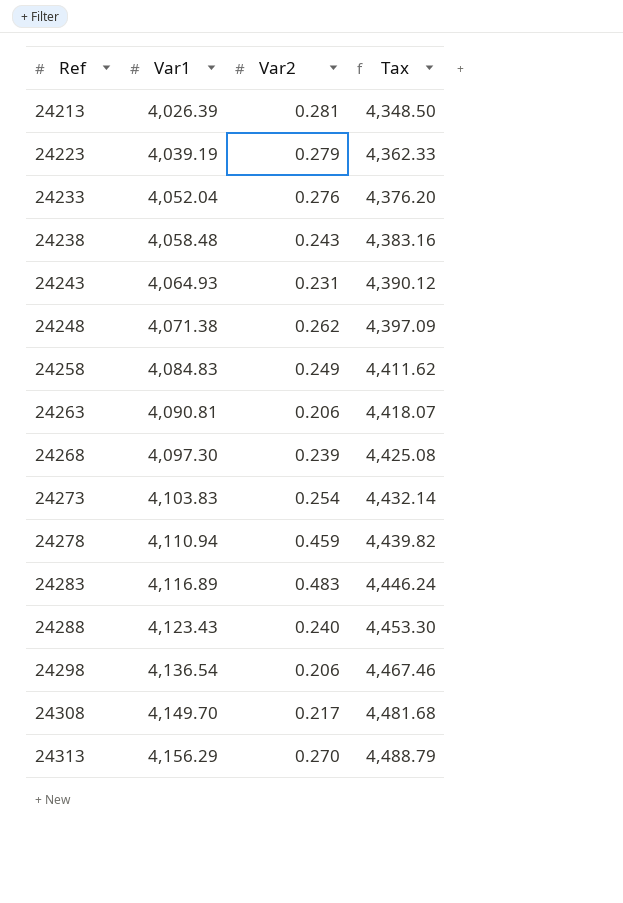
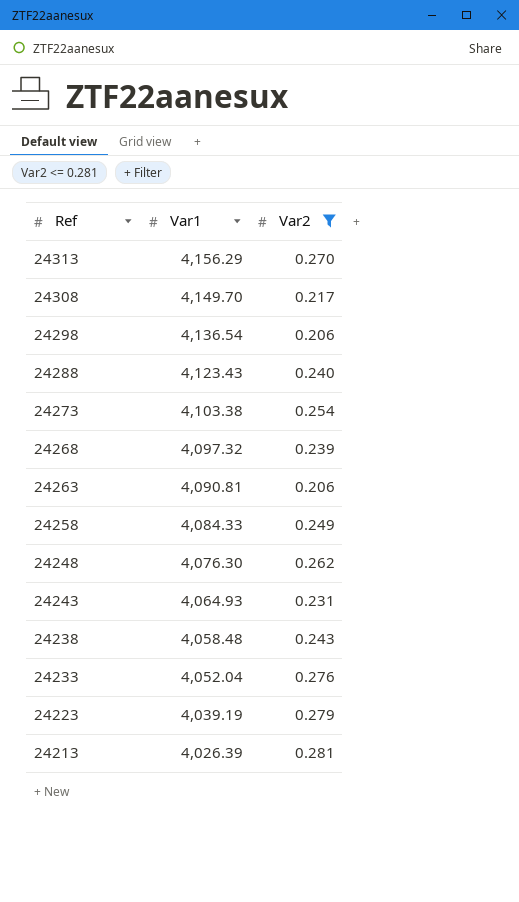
filter: none -> Var2 <= 0.281
row order: Ref ascending -> Ref descending
column Tax | formula: [Var1] * 1.08 -> none
24273 | Var1: 4,103.83 -> 4,103.38
24268 | Var1: 4,097.30 -> 4,097.32
24258 | Var1: 4,084.83 -> 4,084.33
24248 | Var1: 4,071.38 -> 4,076.30

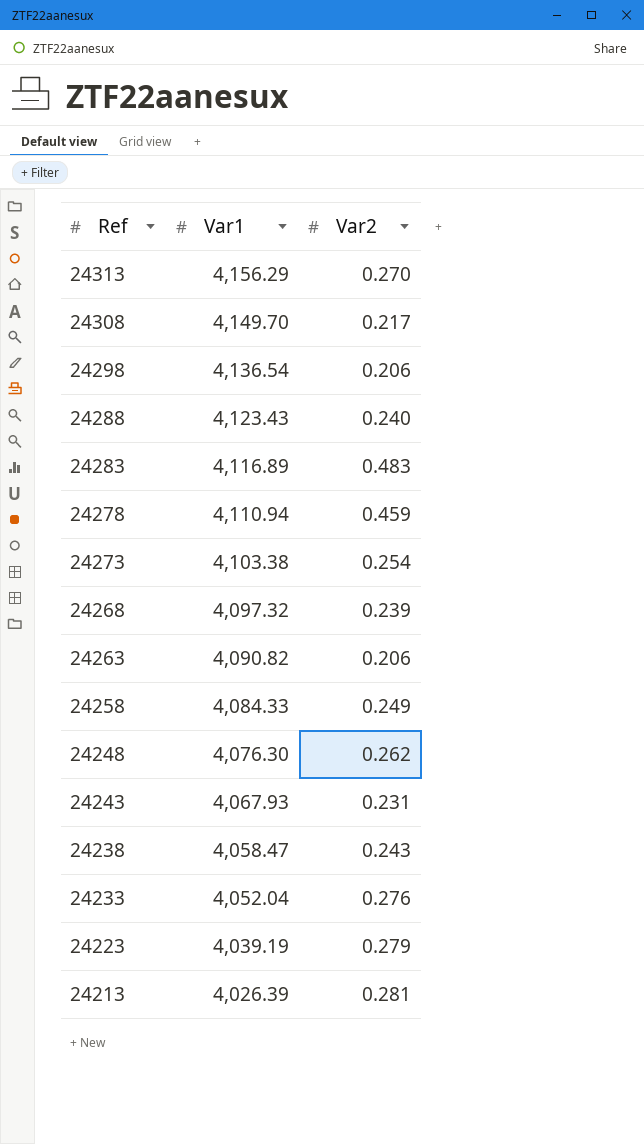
filter: Var2 <= 0.281 -> none
24263 | Var1: 4,090.81 -> 4,090.82
24243 | Var1: 4,064.93 -> 4,067.93
24238 | Var1: 4,058.48 -> 4,058.47

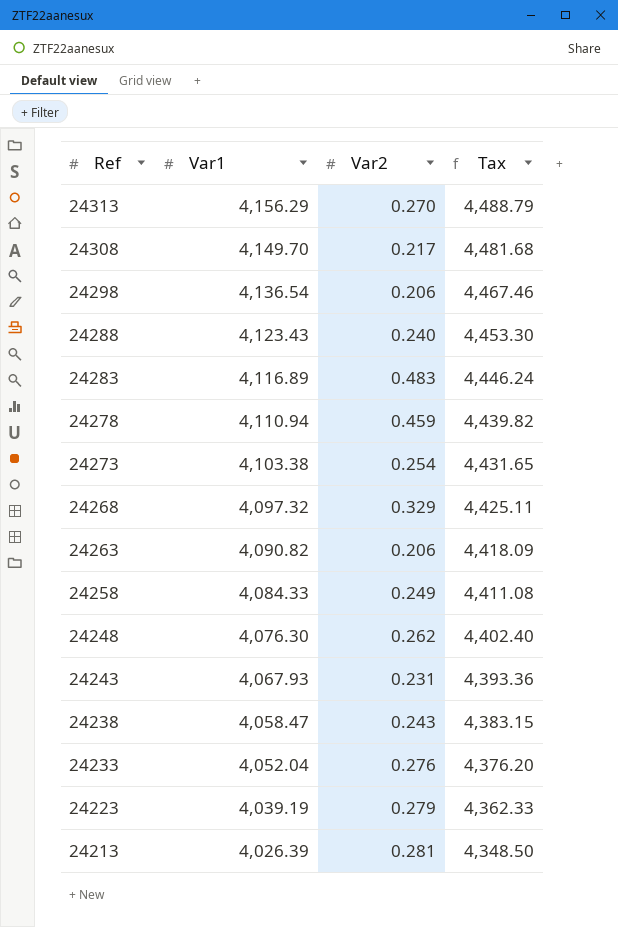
column Tax | formula: none -> [Var1] * 1.08
24268 | Var2: 0.239 -> 0.329

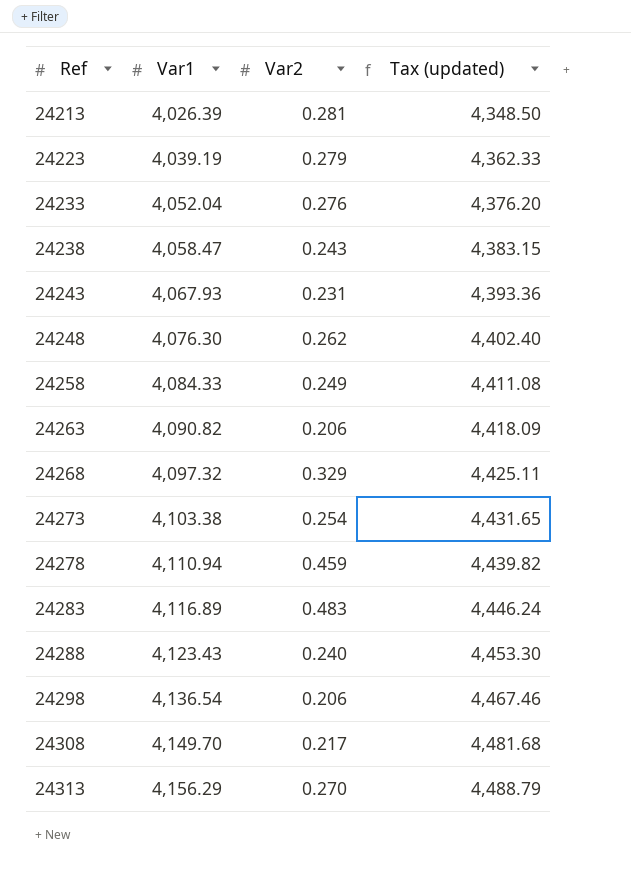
row order: Ref descending -> Ref ascending
column name: Tax -> Tax (updated)

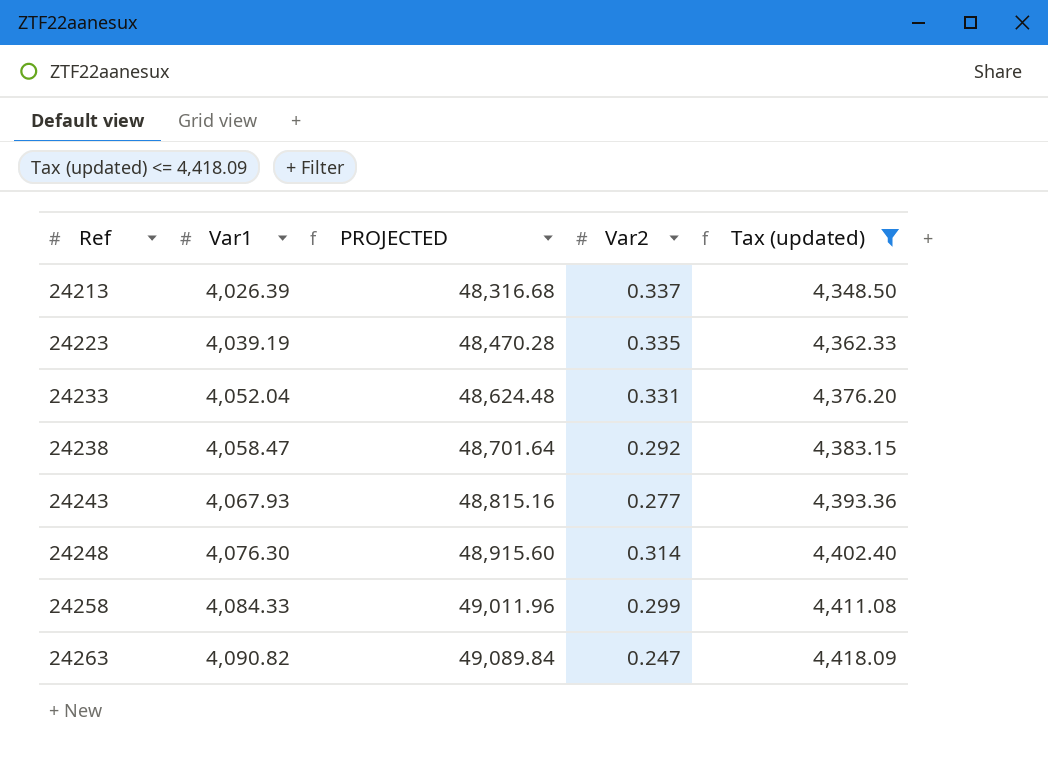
filter: none -> Tax (updated) <= 4,418.09
column PROJECTED | formula: none -> [Var1] * 12
24213 | Var2: 0.281 -> 0.337
24223 | Var2: 0.279 -> 0.335
24233 | Var2: 0.276 -> 0.331
24238 | Var2: 0.243 -> 0.292
24243 | Var2: 0.231 -> 0.277
24248 | Var2: 0.262 -> 0.314
24258 | Var2: 0.249 -> 0.299
24263 | Var2: 0.206 -> 0.247

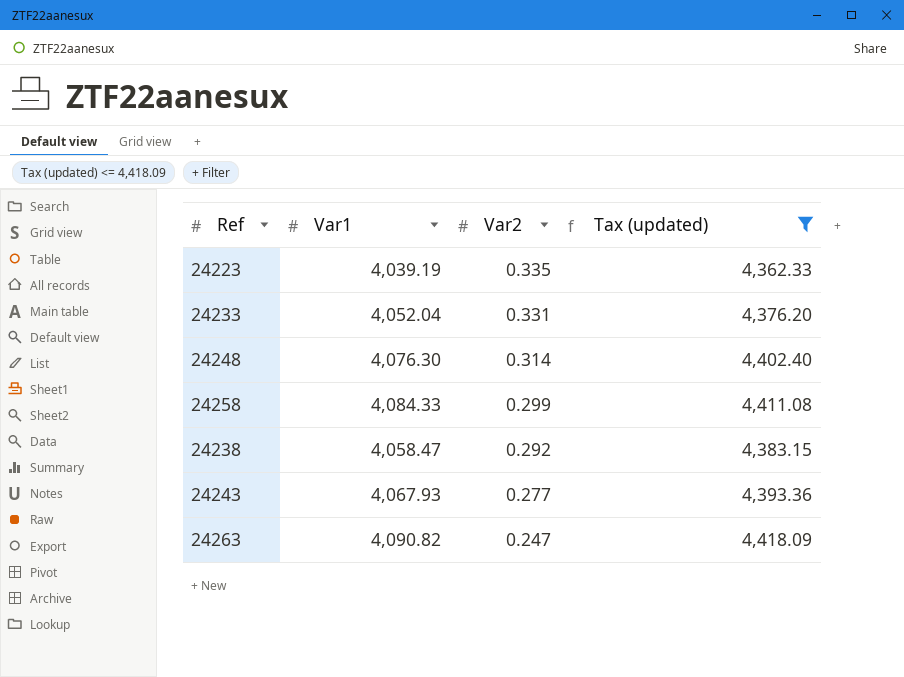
row order: Ref ascending -> Var2 descending
column PROJECTED | formula: [Var1] * 12 -> none
row 24213: 4,026.39 | 48,316.68 | 0.337 | 4,348.50 -> none

